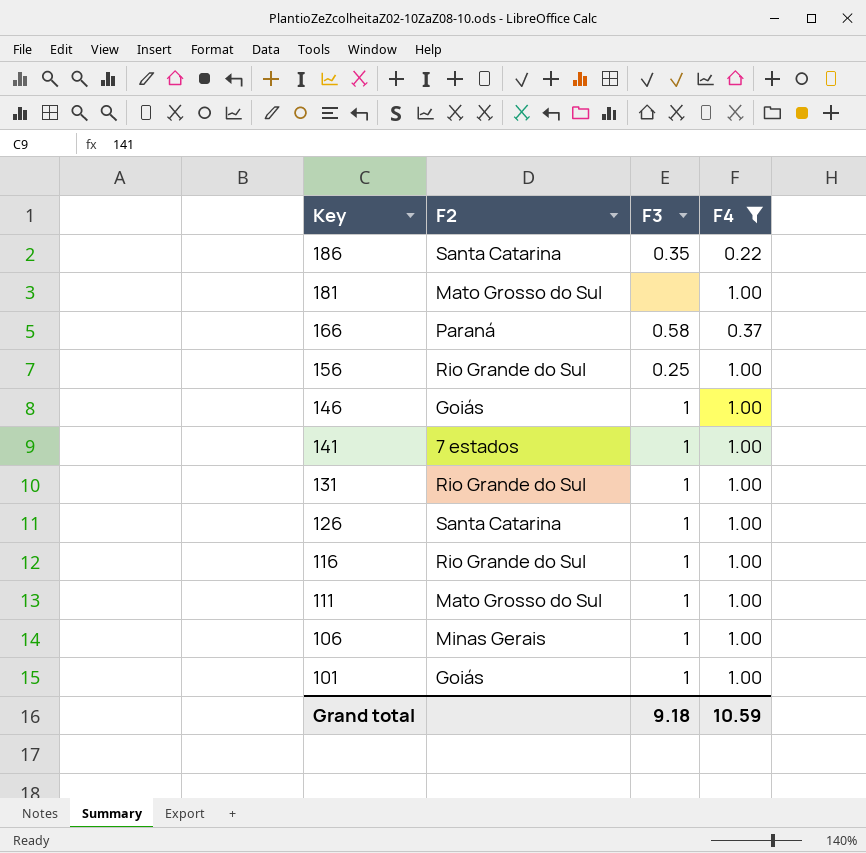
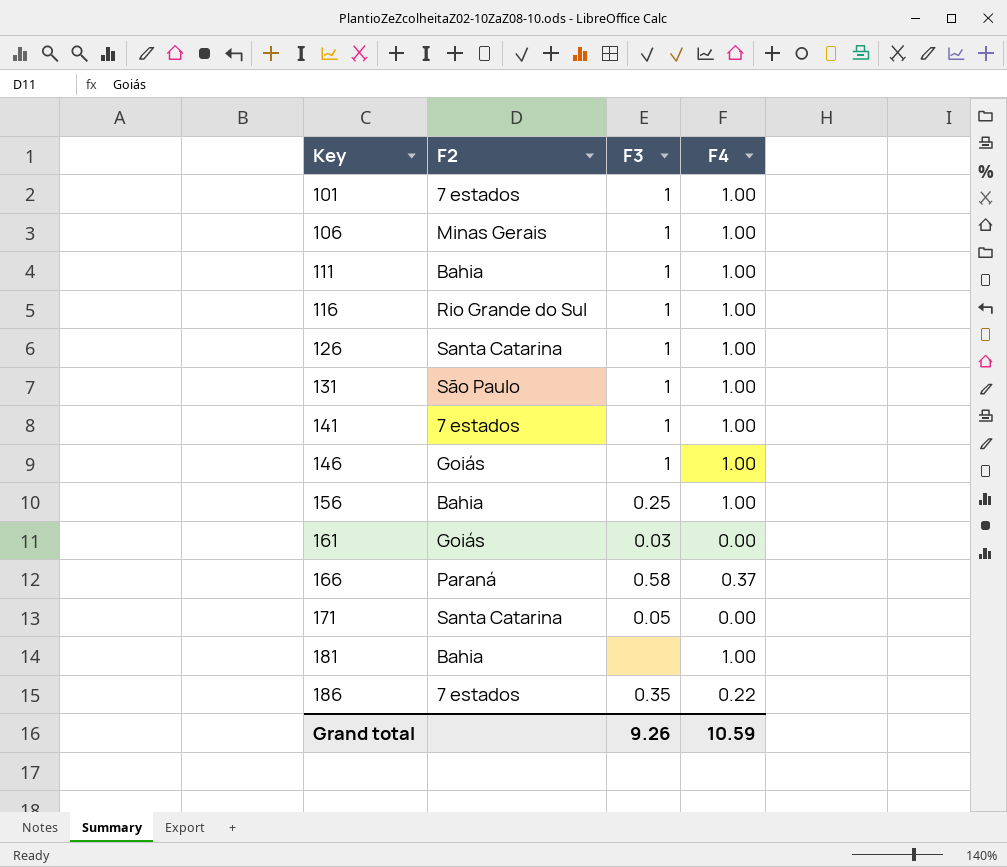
filter: F4 != 0.00 -> none
row order: Key descending -> Key ascending
101 | F2: Goiás -> 7 estados
111 | F2: Mato Grosso do Sul -> Bahia
131 | F2: Rio Grande do Sul -> São Paulo
156 | F2: Rio Grande do Sul -> Bahia
181 | F2: Mato Grosso do Sul -> Bahia
186 | F2: Santa Catarina -> 7 estados
Grand total | F3: 9.18 -> 9.26

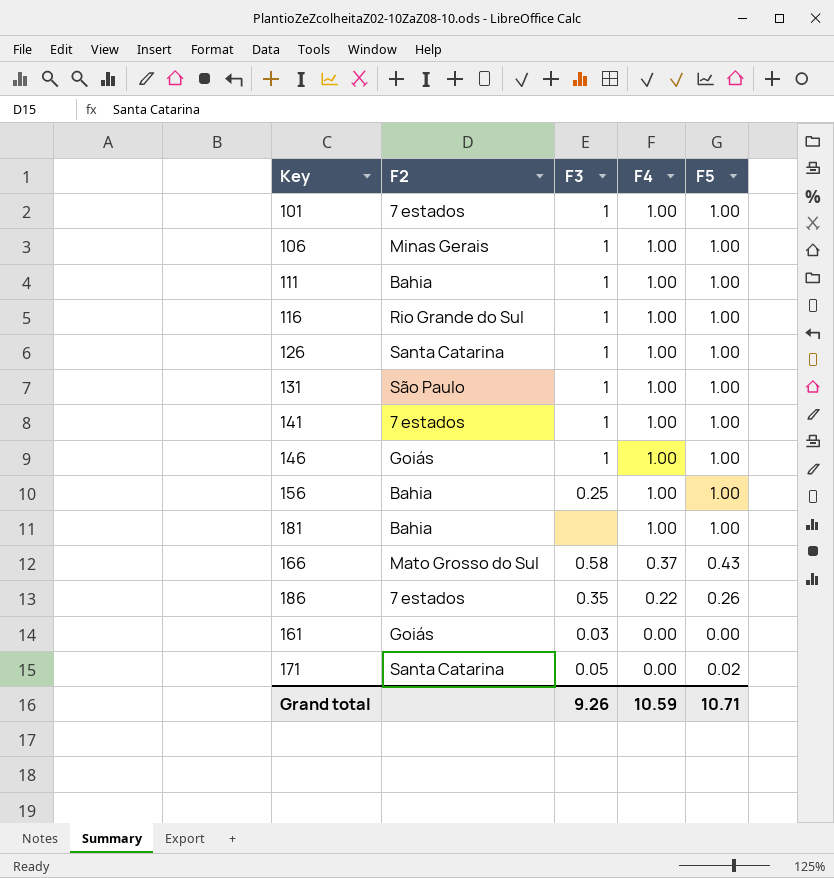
row order: Key ascending -> F4 descending
column F5 | position: none -> 5
166 | F2: Paraná -> Mato Grosso do Sul

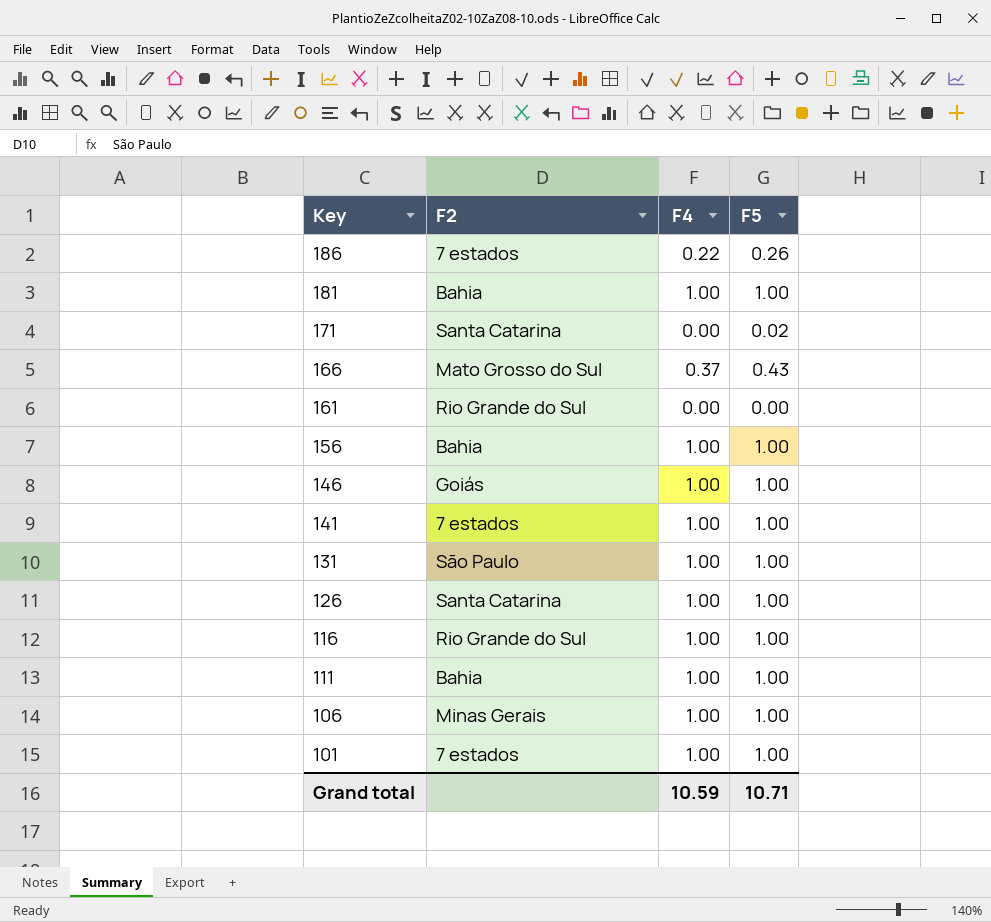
row order: F4 descending -> Key descending
column F3 | position: 3 -> none
161 | F2: Goiás -> Rio Grande do Sul

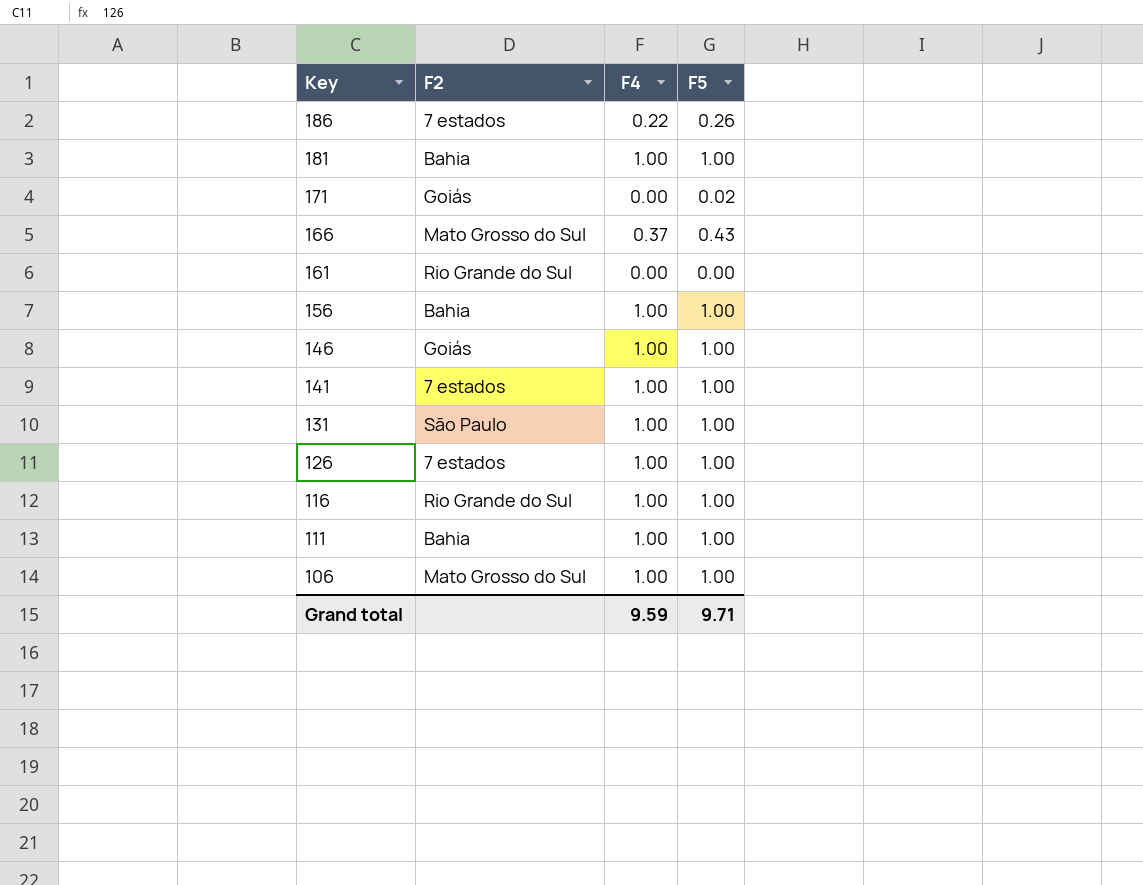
row 101: 7 estados | 1.00 | 1.00 -> none
171 | F2: Santa Catarina -> Goiás
126 | F2: Santa Catarina -> 7 estados
106 | F2: Minas Gerais -> Mato Grosso do Sul
Grand total | F4: 10.59 -> 9.59
Grand total | F5: 10.71 -> 9.71

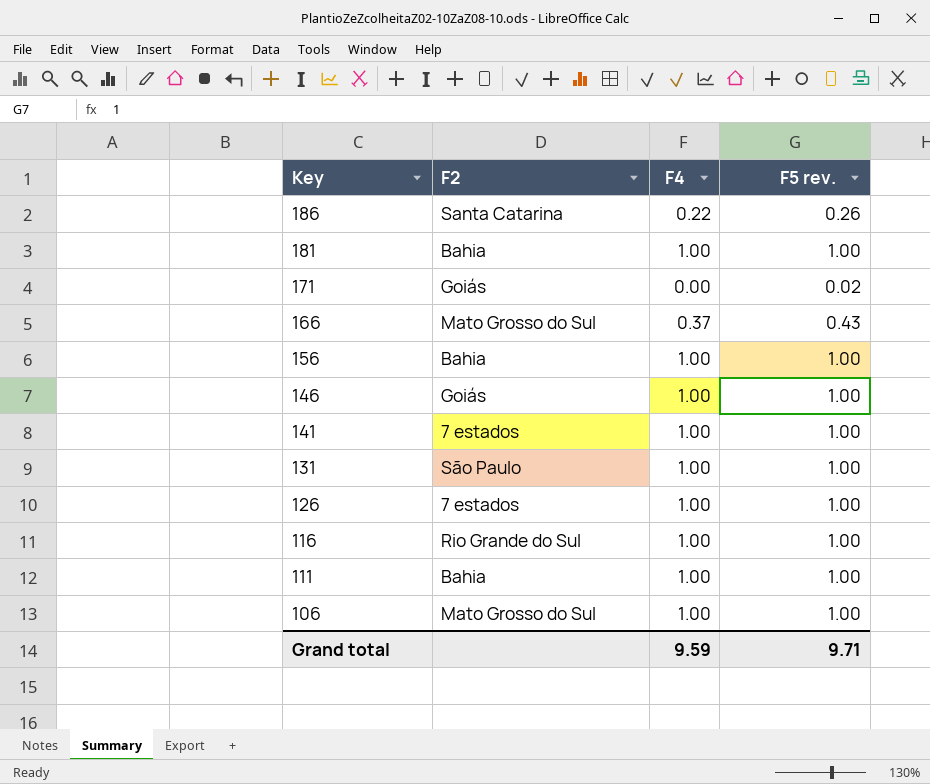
column name: F5 -> F5 rev.
row 161: Rio Grande do Sul | 0.00 | 0.00 -> none
186 | F2: 7 estados -> Santa Catarina

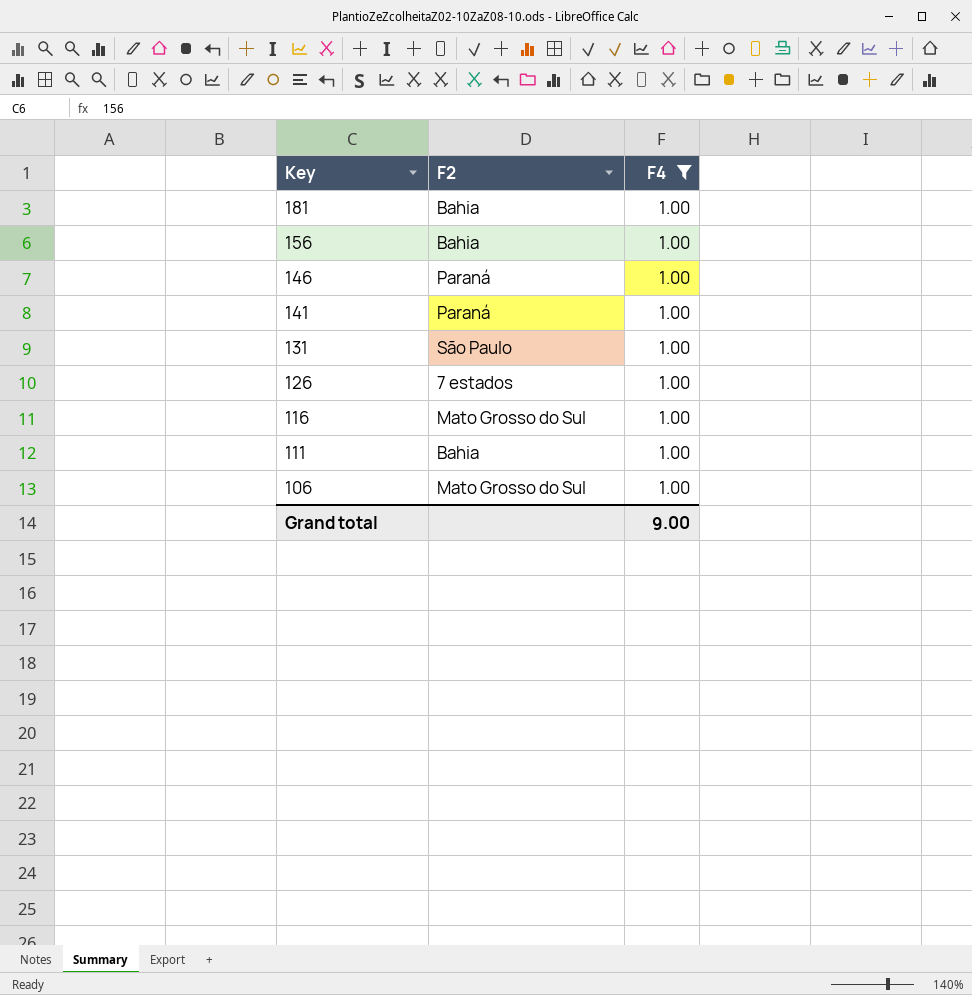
filter: none -> F4 = 1.00
column F5 rev. | position: 4 -> none
146 | F2: Goiás -> Paraná
141 | F2: 7 estados -> Paraná
116 | F2: Rio Grande do Sul -> Mato Grosso do Sul
Grand total | F4: 9.59 -> 9.00

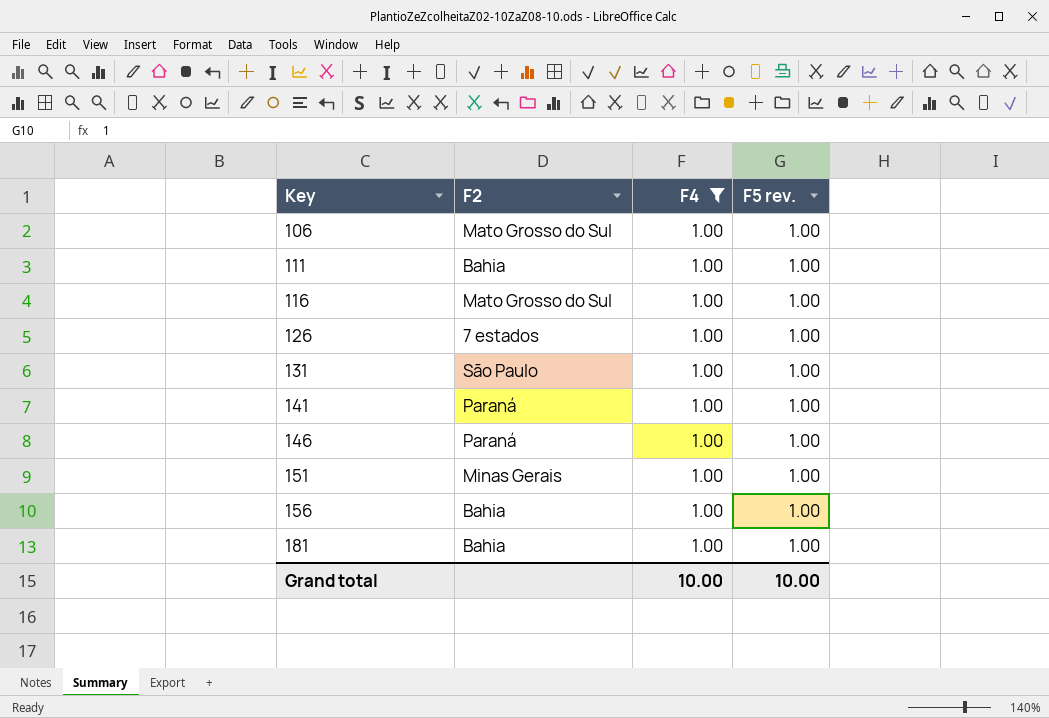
row order: Key descending -> Key ascending
column F5 rev. | position: none -> 4
row 151: none -> Minas Gerais | 1.00 | 1.00
Grand total | F4: 9.00 -> 10.00

